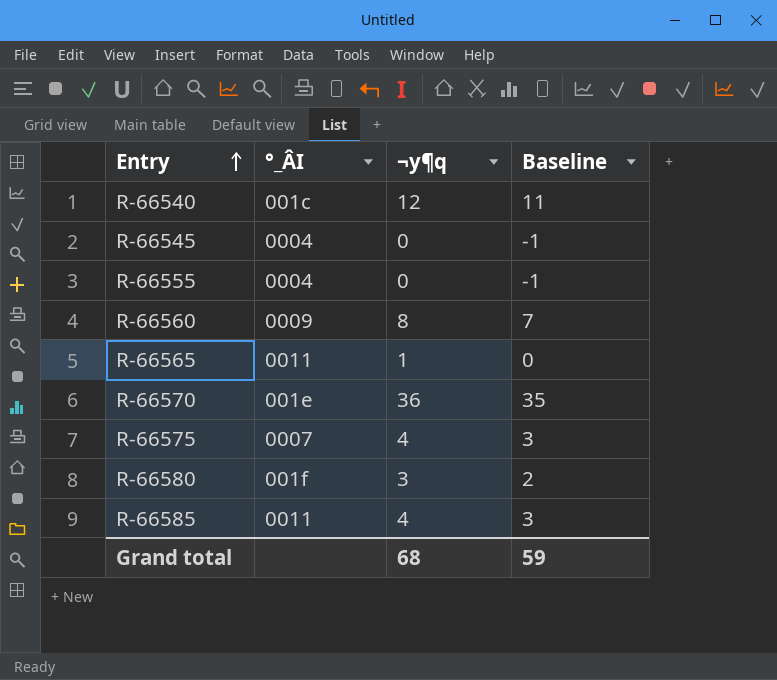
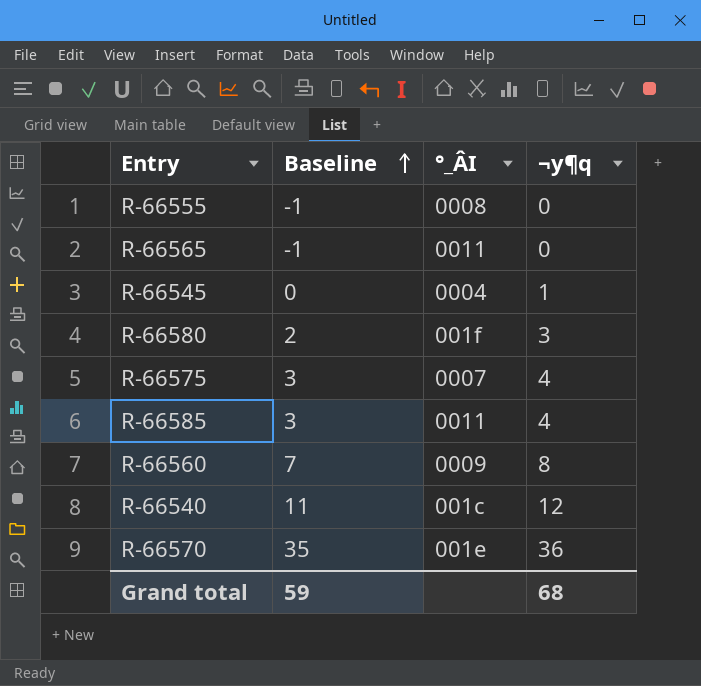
row order: Entry ascending -> Baseline ascending
column Baseline | position: 4 -> 2
R-66555 | °_ÂI: 0004 -> 0008
R-66565 | Baseline: 0 -> -1
R-66565 | ¬y¶q: 1 -> 0
R-66545 | Baseline: -1 -> 0
R-66545 | ¬y¶q: 0 -> 1

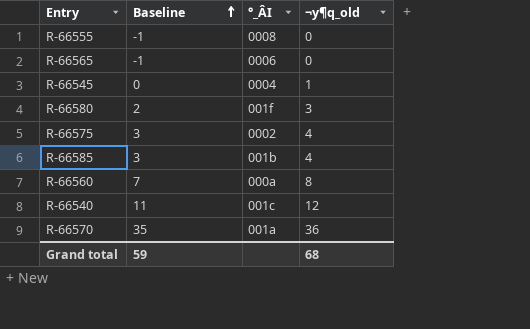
column name: ¬y¶q -> ¬y¶q_old
R-66565 | °_ÂI: 0011 -> 0006
R-66575 | °_ÂI: 0007 -> 0002
R-66585 | °_ÂI: 0011 -> 001b
R-66560 | °_ÂI: 0009 -> 000a
R-66570 | °_ÂI: 001e -> 001a

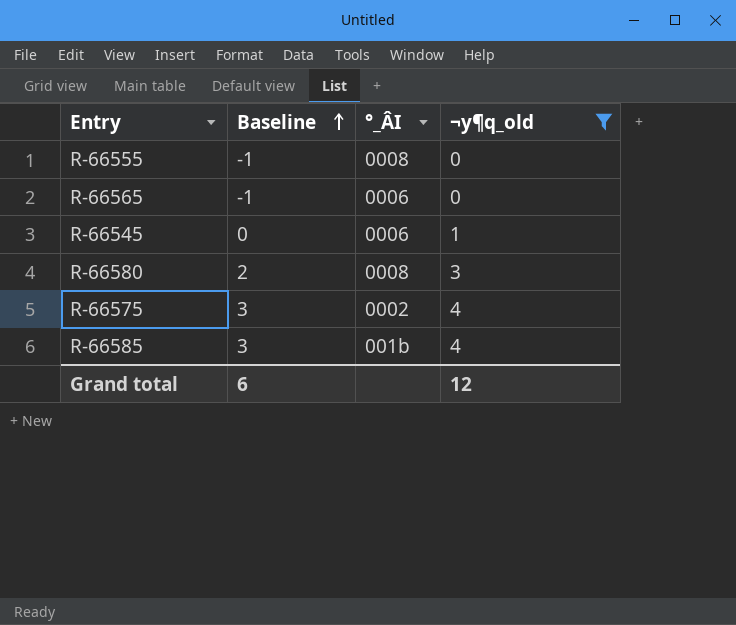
filter: none -> ¬y¶q_old <= 4
R-66545 | °_ÂI: 0004 -> 0006
R-66580 | °_ÂI: 001f -> 0008
Grand total | Baseline: 59 -> 6
Grand total | ¬y¶q_old: 68 -> 12

